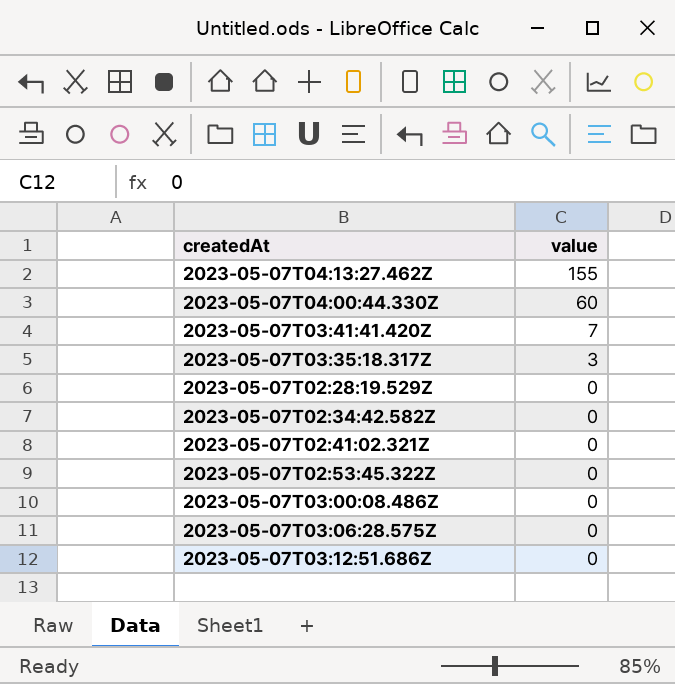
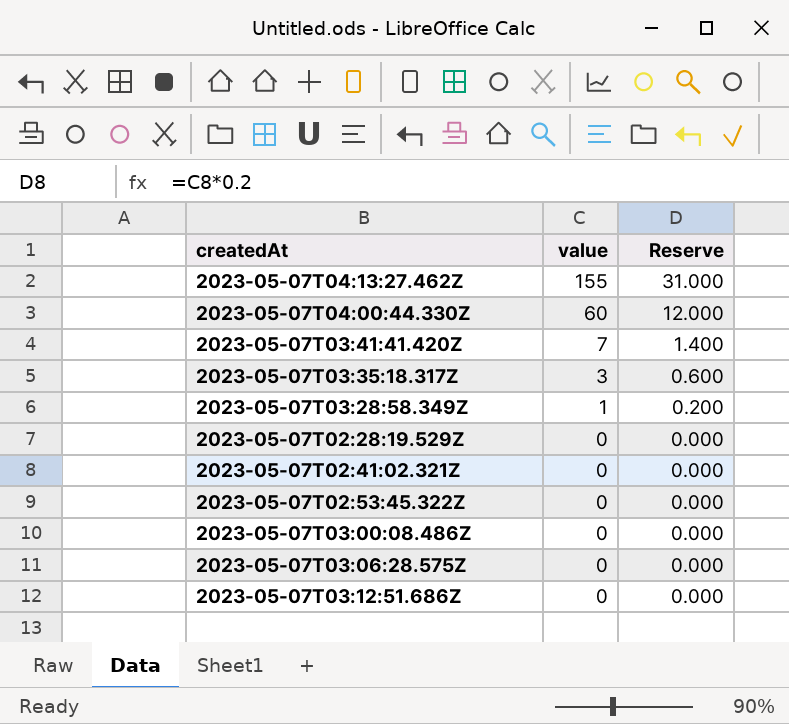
column Reserve | formula: none -> [value] * 0.2
row 2023-05-07T02:34:42.582Z: 0 -> none
row 2023-05-07T03:28:58.349Z: none -> 1 | 0.200

